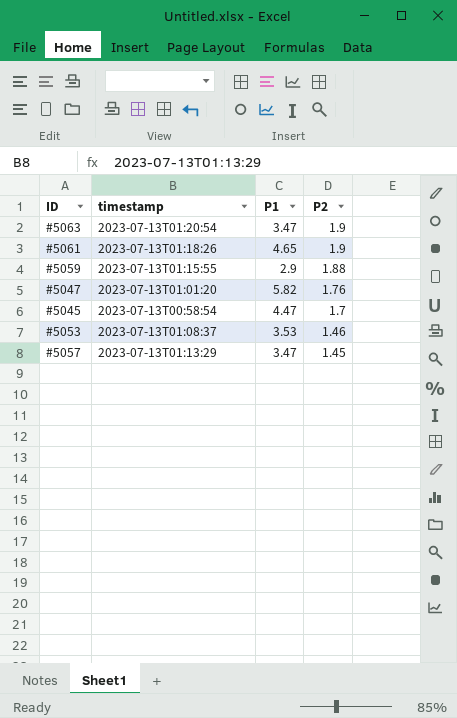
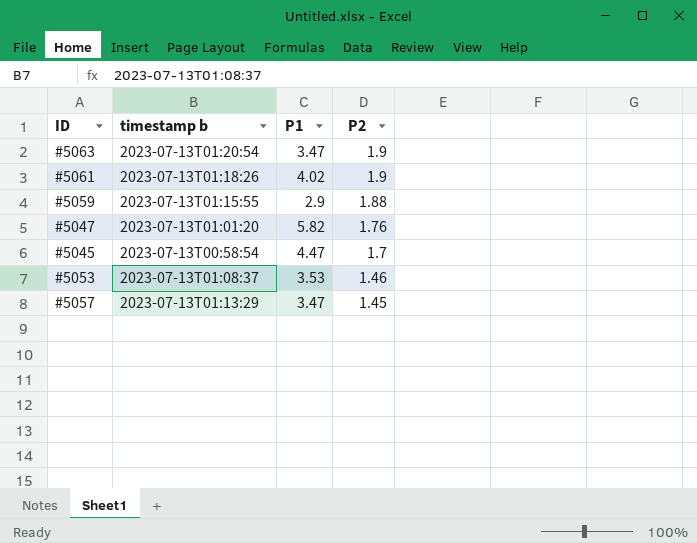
column name: timestamp -> timestamp b
#5061 | P1: 4.65 -> 4.02

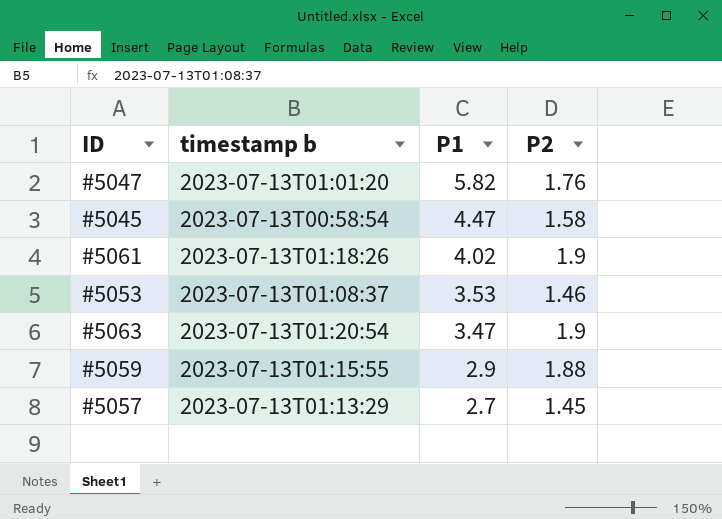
row order: P2 descending -> P1 descending
#5045 | P2: 1.7 -> 1.58
#5057 | P1: 3.47 -> 2.7

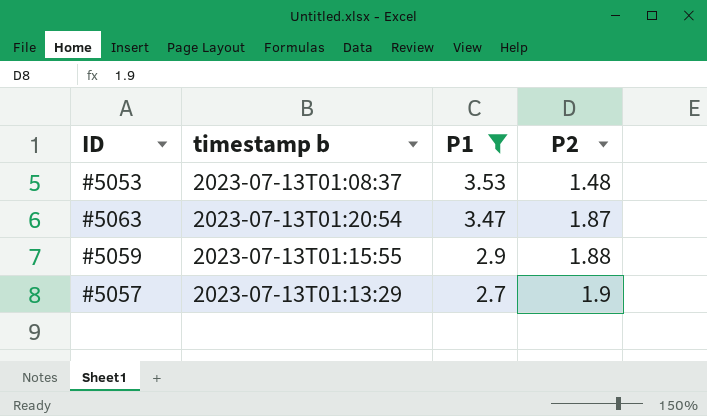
filter: none -> P1 <= 3.53
#5053 | P2: 1.46 -> 1.48
#5063 | P2: 1.9 -> 1.87
#5057 | P2: 1.45 -> 1.9

